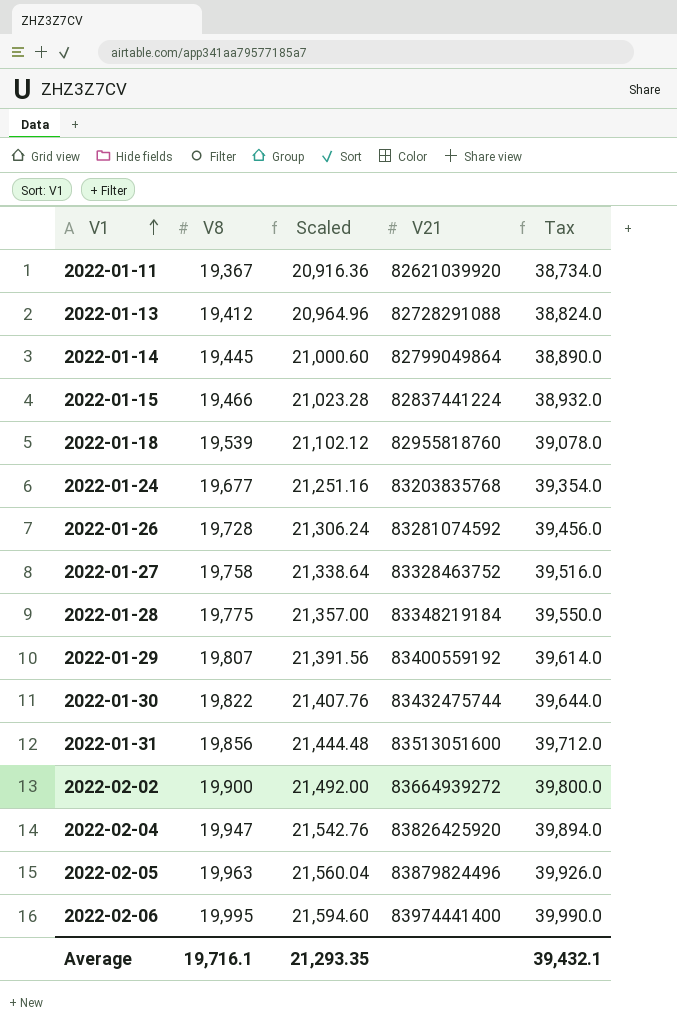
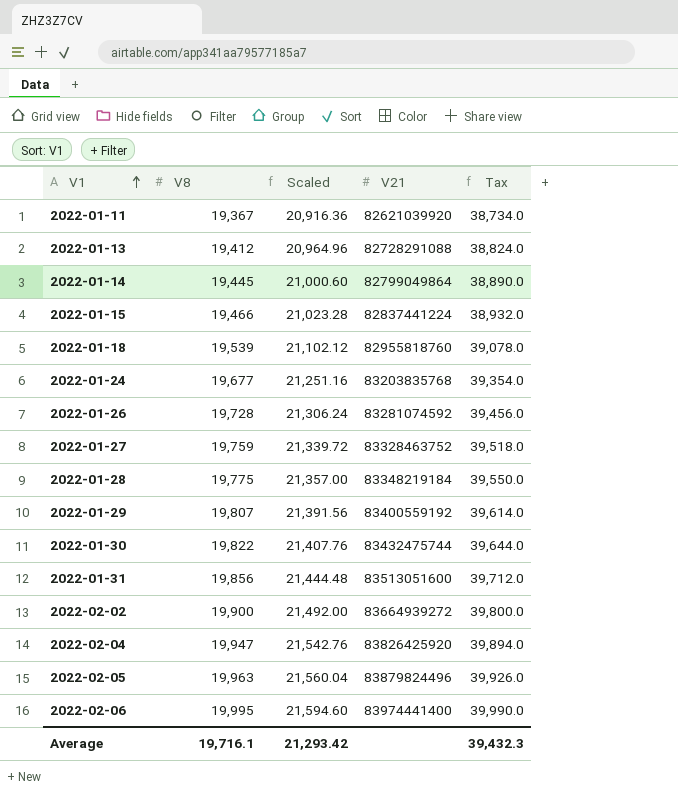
2022-01-27 | V8: 19,758 -> 19,759
2022-01-27 | Scaled: 21,338.64 -> 21,339.72
2022-01-27 | Tax: 39,516.0 -> 39,518.0
Average | Scaled: 21,293.35 -> 21,293.42
Average | Tax: 39,432.1 -> 39,432.3

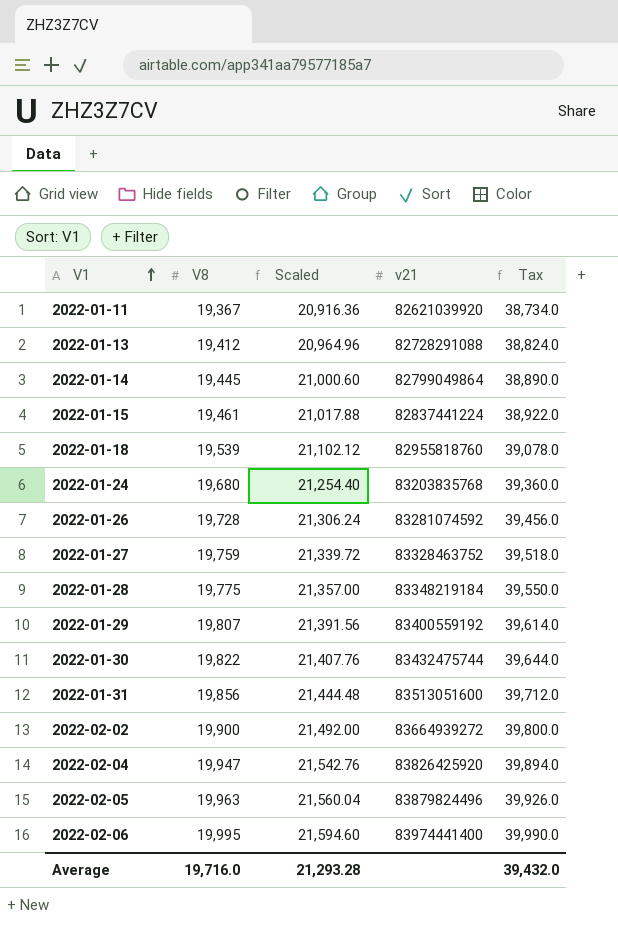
column name: V21 -> v21
2022-01-15 | V8: 19,466 -> 19,461
2022-01-15 | Scaled: 21,023.28 -> 21,017.88
2022-01-15 | Tax: 38,932.0 -> 38,922.0
2022-01-24 | V8: 19,677 -> 19,680
2022-01-24 | Scaled: 21,251.16 -> 21,254.40
2022-01-24 | Tax: 39,354.0 -> 39,360.0
Average | V8: 19,716.1 -> 19,716.0
Average | Scaled: 21,293.42 -> 21,293.28
Average | Tax: 39,432.3 -> 39,432.0

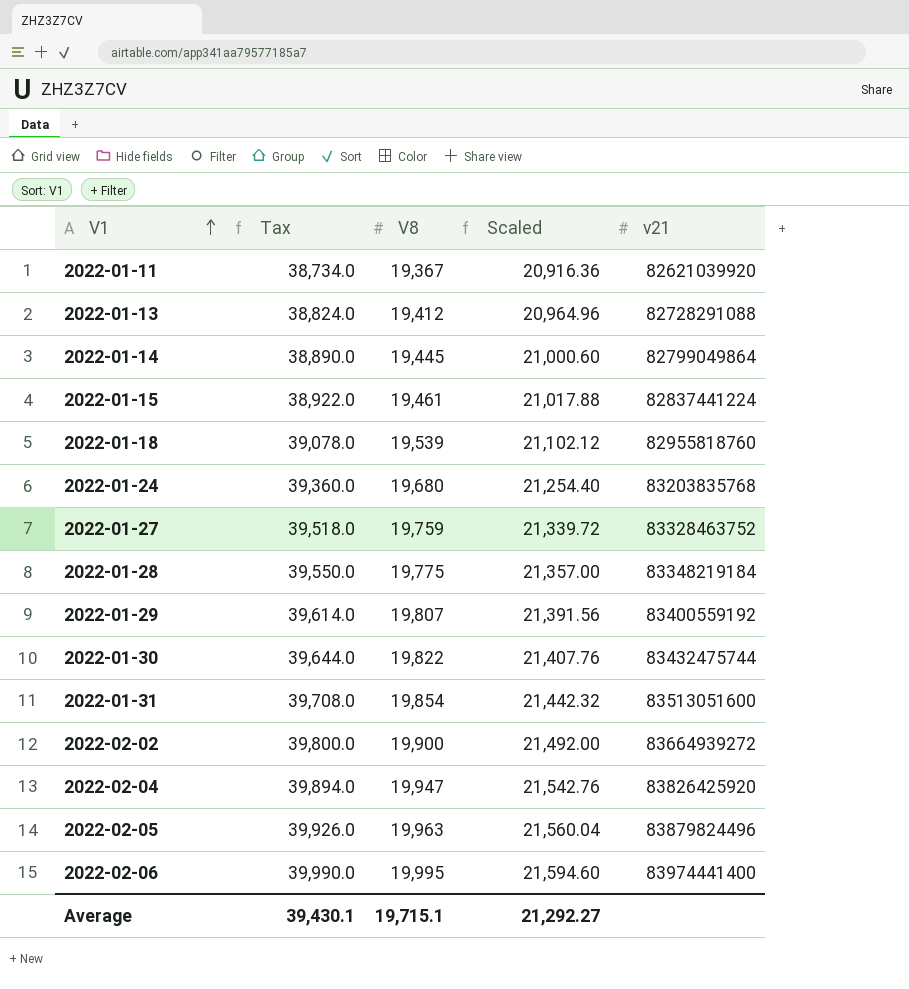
column Tax | position: 5 -> 2
row 2022-01-26: 19,728 | 21,306.24 | 83281074592 | 39,456.0 -> none
2022-01-31 | Tax: 39,712.0 -> 39,708.0
2022-01-31 | V8: 19,856 -> 19,854
2022-01-31 | Scaled: 21,444.48 -> 21,442.32
Average | Tax: 39,432.0 -> 39,430.1
Average | V8: 19,716.0 -> 19,715.1
Average | Scaled: 21,293.28 -> 21,292.27

